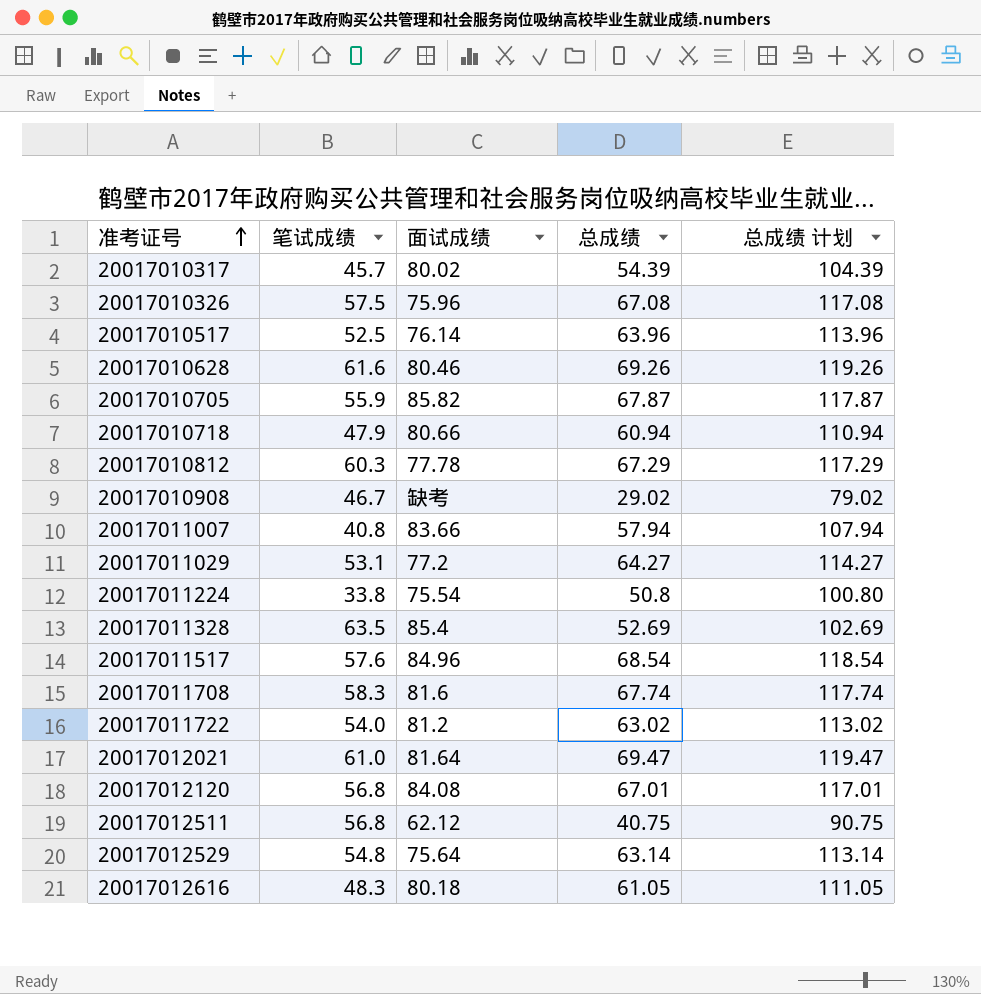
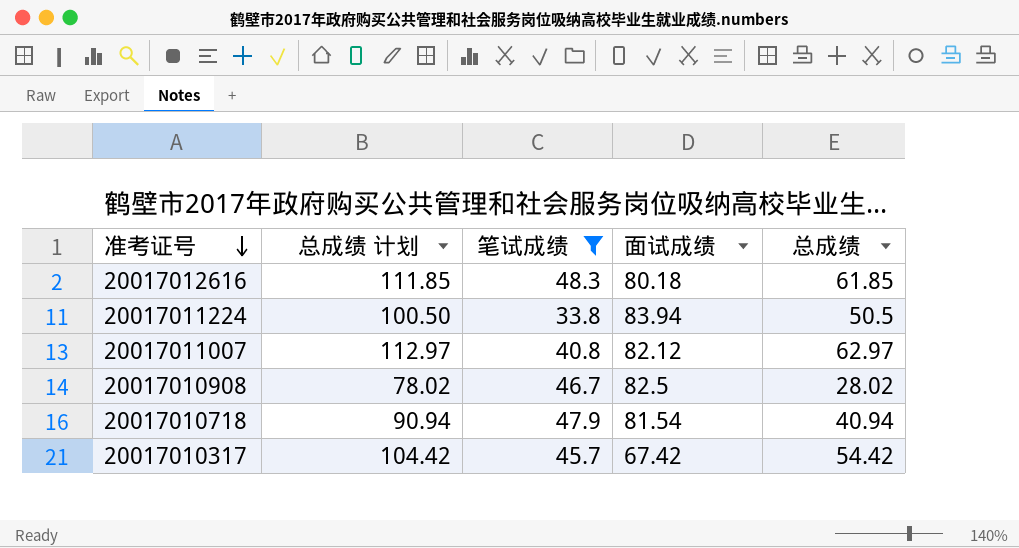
filter: none -> 笔试成绩 <= 48.3
row order: 准考证号 ascending -> 准考证号 descending
column 总成绩 计划 | position: 5 -> 2
20017012616 | 总成绩 计划: 111.05 -> 111.85
20017012616 | 总成绩: 61.05 -> 61.85
20017011224 | 总成绩 计划: 100.80 -> 100.50
20017011224 | 面试成绩: 75.54 -> 83.94
20017011224 | 总成绩: 50.8 -> 50.5
20017011007 | 总成绩 计划: 107.94 -> 112.97
20017011007 | 面试成绩: 83.66 -> 82.12
20017011007 | 总成绩: 57.94 -> 62.97
20017010908 | 总成绩 计划: 79.02 -> 78.02
20017010908 | 面试成绩: 缺考 -> 82.5
20017010908 | 总成绩: 29.02 -> 28.02
20017010718 | 总成绩 计划: 110.94 -> 90.94
20017010718 | 面试成绩: 80.66 -> 81.54
20017010718 | 总成绩: 60.94 -> 40.94
20017010317 | 总成绩 计划: 104.39 -> 104.42
20017010317 | 面试成绩: 80.02 -> 67.42
20017010317 | 总成绩: 54.39 -> 54.42

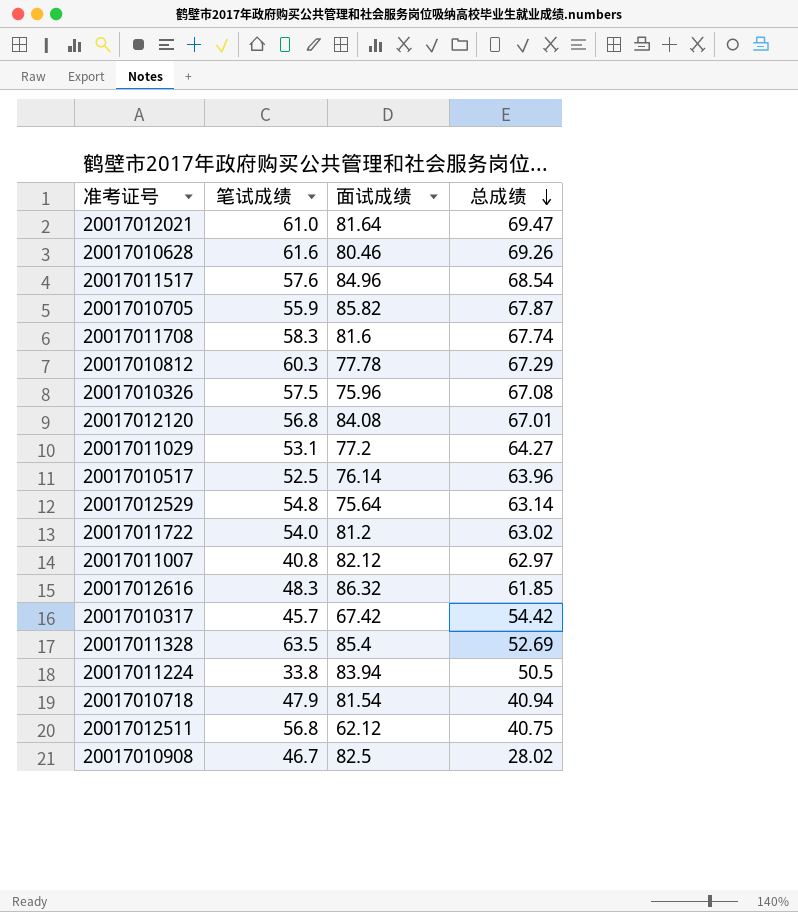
filter: 笔试成绩 <= 48.3 -> none
row order: 准考证号 descending -> 总成绩 descending
column 总成绩 计划 | formula: [总成绩] + 50 -> none
20017012616 | 面试成绩: 80.18 -> 86.32

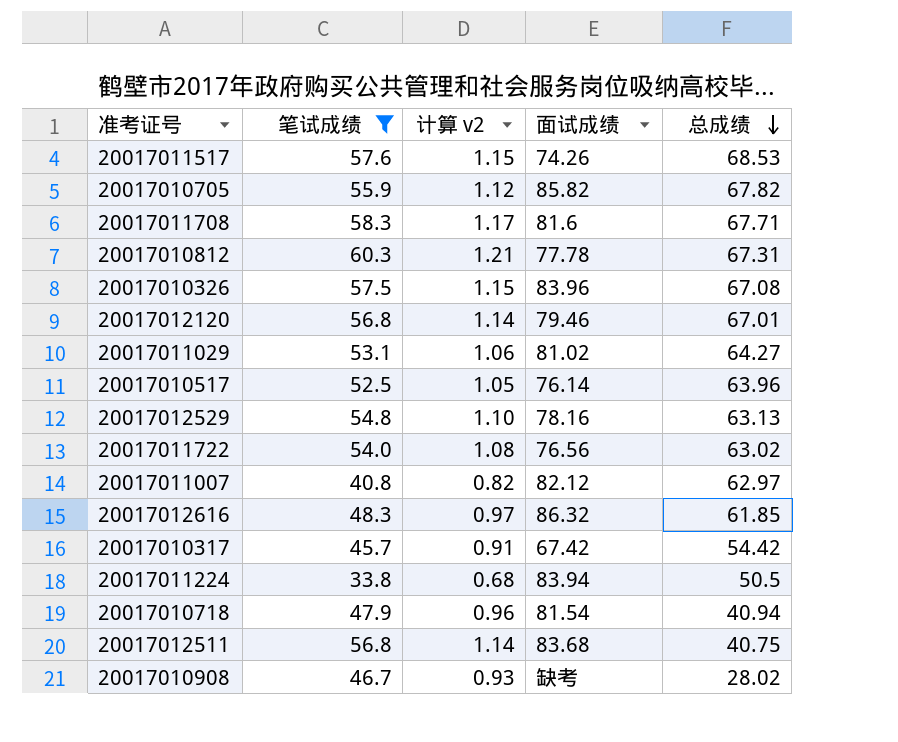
filter: none -> 笔试成绩 <= 60.3
column 计算 v2 | formula: none -> [笔试成绩] * 0.02
20017011517 | 面试成绩: 84.96 -> 74.26
20017011517 | 总成绩: 68.54 -> 68.53
20017010705 | 总成绩: 67.87 -> 67.82
20017011708 | 总成绩: 67.74 -> 67.71
20017010812 | 总成绩: 67.29 -> 67.31
20017010326 | 面试成绩: 75.96 -> 83.96
20017012120 | 面试成绩: 84.08 -> 79.46
20017011029 | 面试成绩: 77.2 -> 81.02
20017012529 | 面试成绩: 75.64 -> 78.16
20017012529 | 总成绩: 63.14 -> 63.13
20017011722 | 面试成绩: 81.2 -> 76.56
20017012511 | 面试成绩: 62.12 -> 83.68
20017010908 | 面试成绩: 82.5 -> 缺考

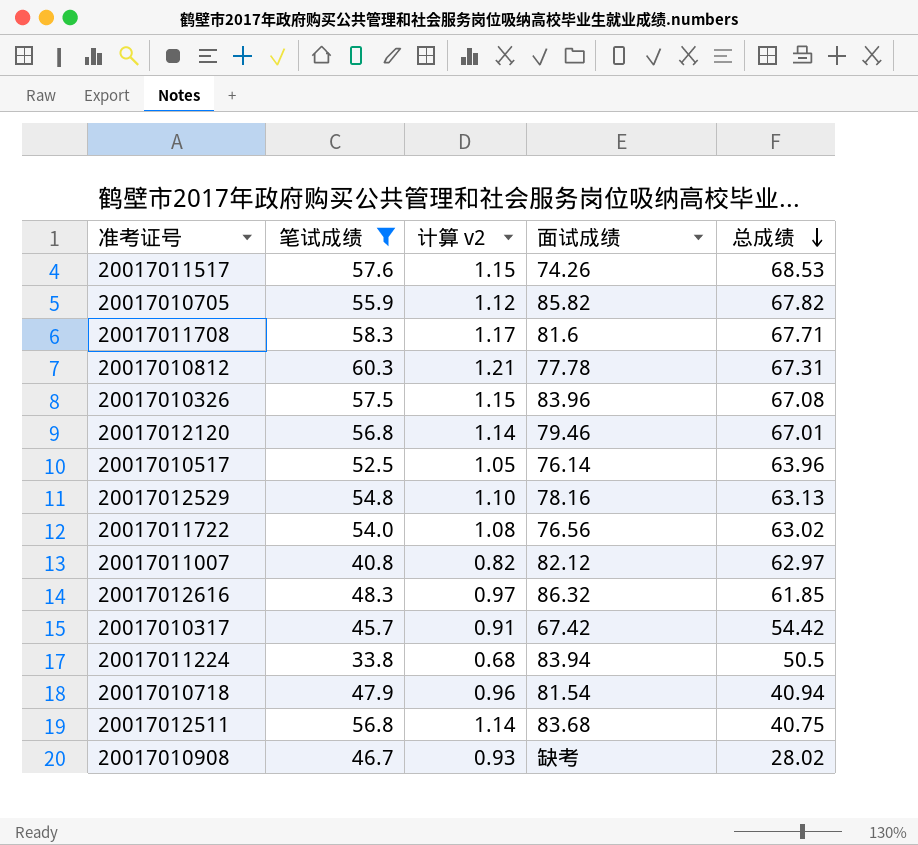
row 20017011029: 53.1 | 1.06 | 81.02 | 64.27 -> none

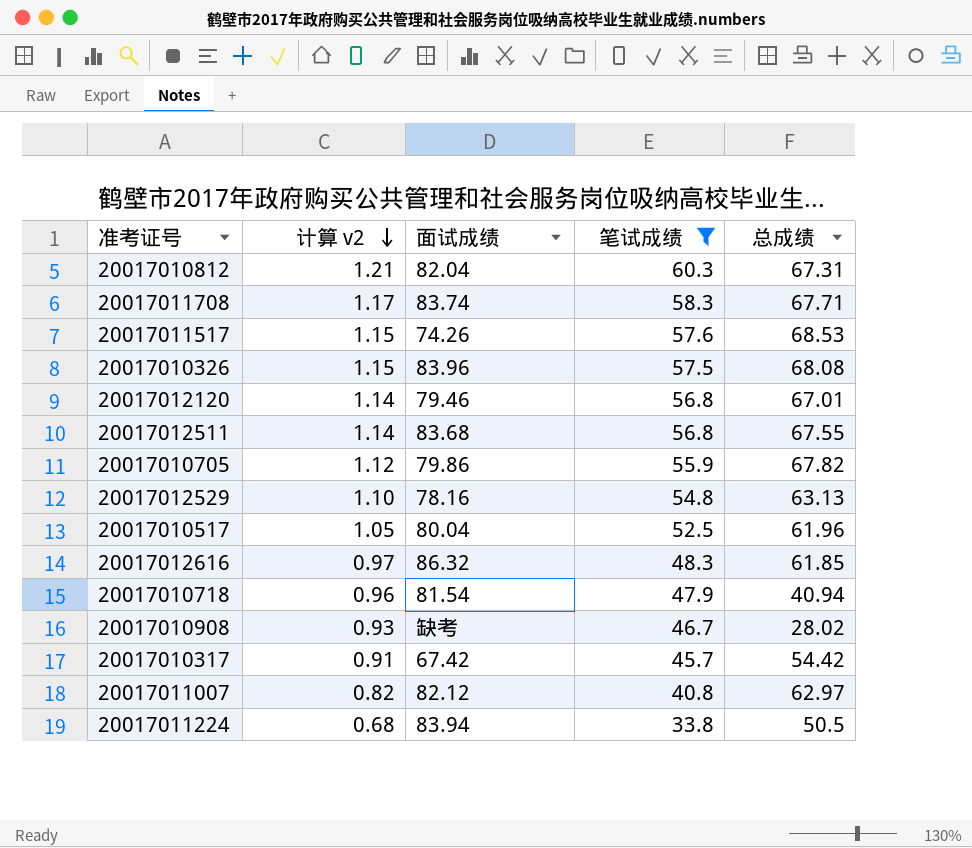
row order: 总成绩 descending -> 计算 v2 descending
column 笔试成绩 | position: 2 -> 4
row 20017011722: 54.0 | 1.08 | 76.56 | 63.02 -> none
20017010812 | 面试成绩: 77.78 -> 82.04
20017011708 | 面试成绩: 81.6 -> 83.74
20017010326 | 总成绩: 67.08 -> 68.08
20017012511 | 总成绩: 40.75 -> 67.55
20017010705 | 面试成绩: 85.82 -> 79.86
20017010517 | 面试成绩: 76.14 -> 80.04
20017010517 | 总成绩: 63.96 -> 61.96

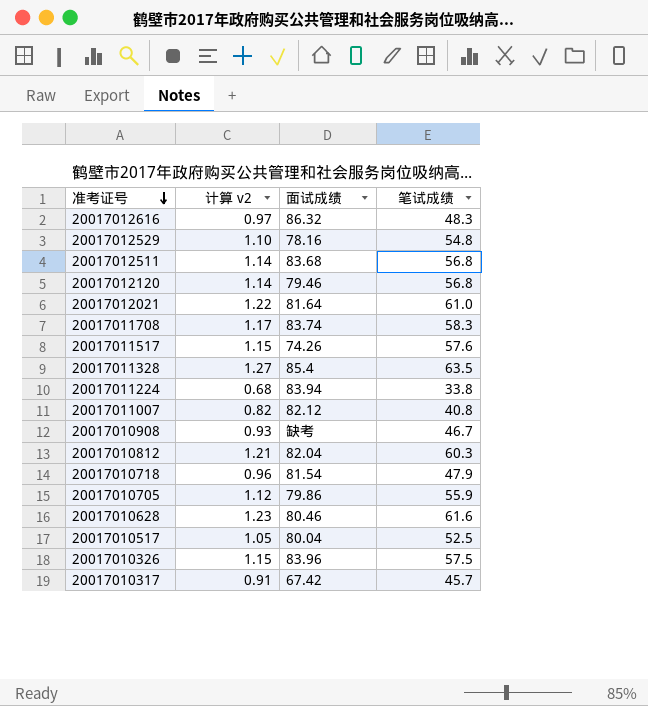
filter: 笔试成绩 <= 60.3 -> none
row order: 计算 v2 descending -> 准考证号 descending
column 总成绩 | position: 5 -> none

